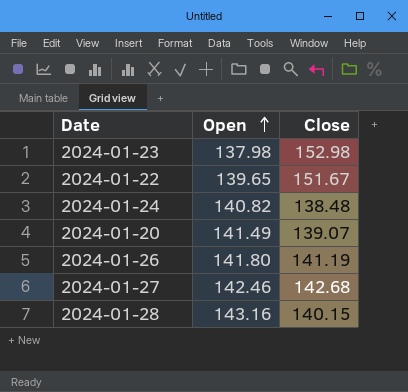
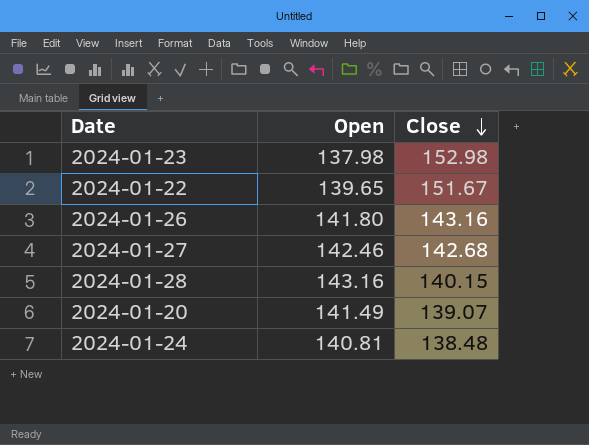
row order: Open ascending -> Close descending
2024-01-26 | Close: 141.19 -> 143.16
2024-01-24 | Open: 140.82 -> 140.81

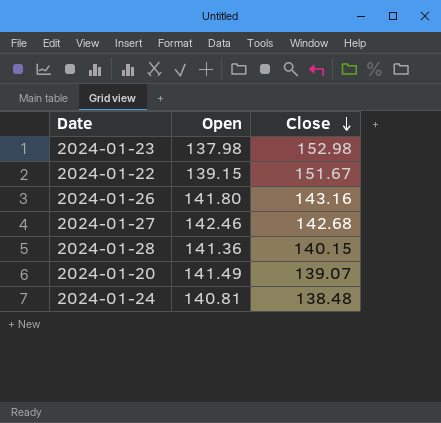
2024-01-22 | Open: 139.65 -> 139.15
2024-01-28 | Open: 143.16 -> 141.36

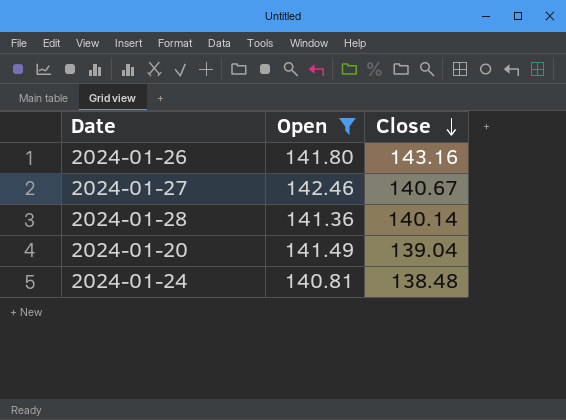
filter: none -> Open >= 140.81
2024-01-27 | Close: 142.68 -> 140.67
2024-01-28 | Close: 140.15 -> 140.14
2024-01-20 | Close: 139.07 -> 139.04

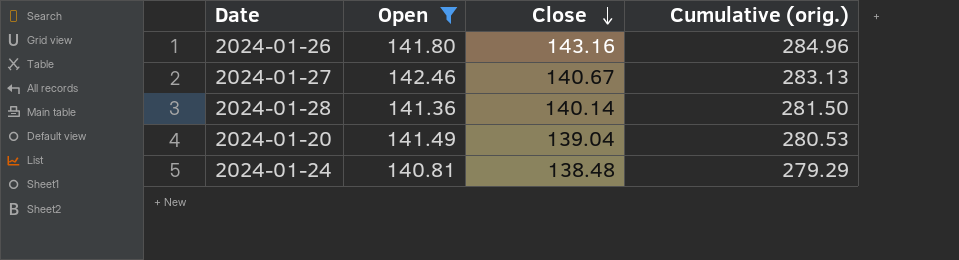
column Cumulative (orig.) | formula: none -> [Open] + [Close]

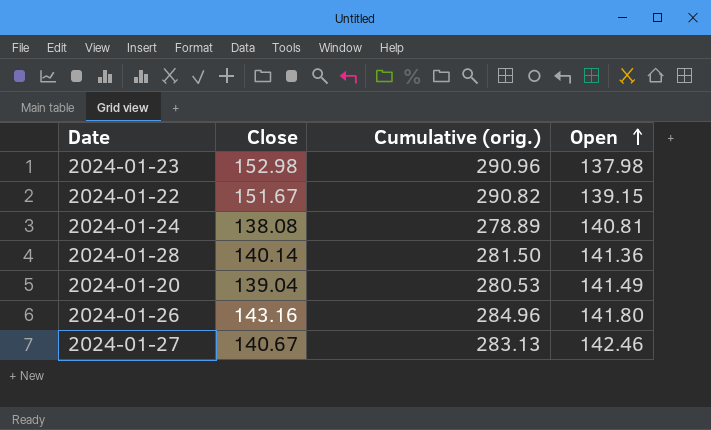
filter: Open >= 140.81 -> none
row order: Close descending -> Open ascending
column Open | position: 2 -> 4
2024-01-24 | Close: 138.48 -> 138.08
2024-01-24 | Cumulative (orig.): 279.29 -> 278.89

